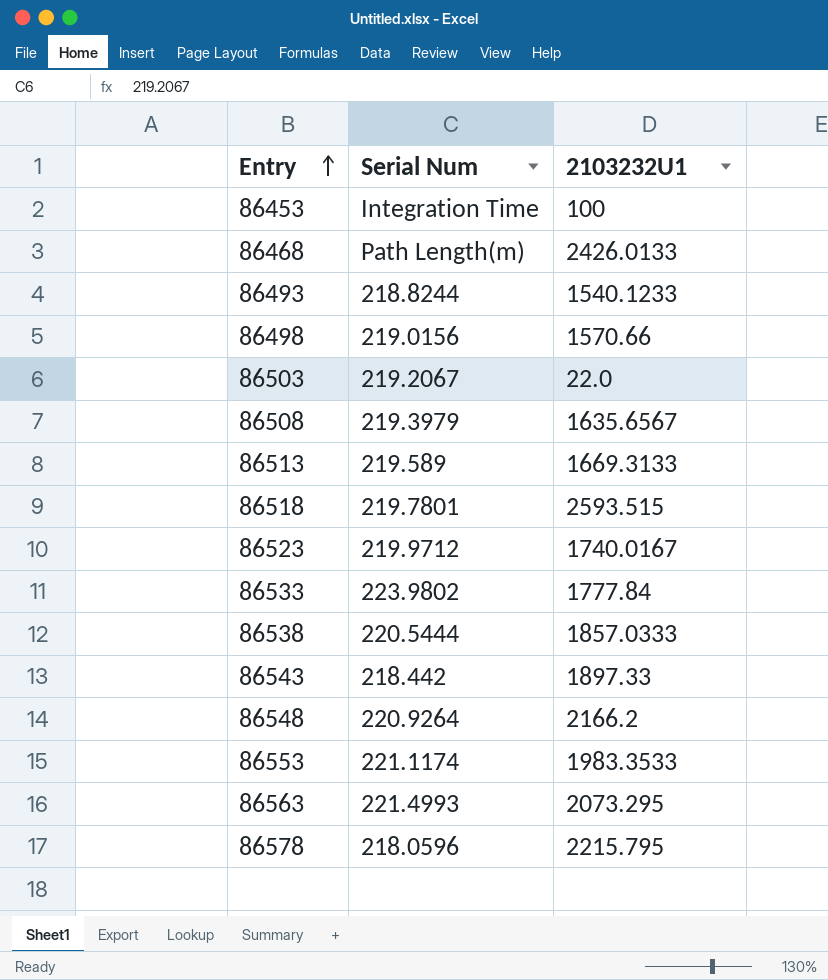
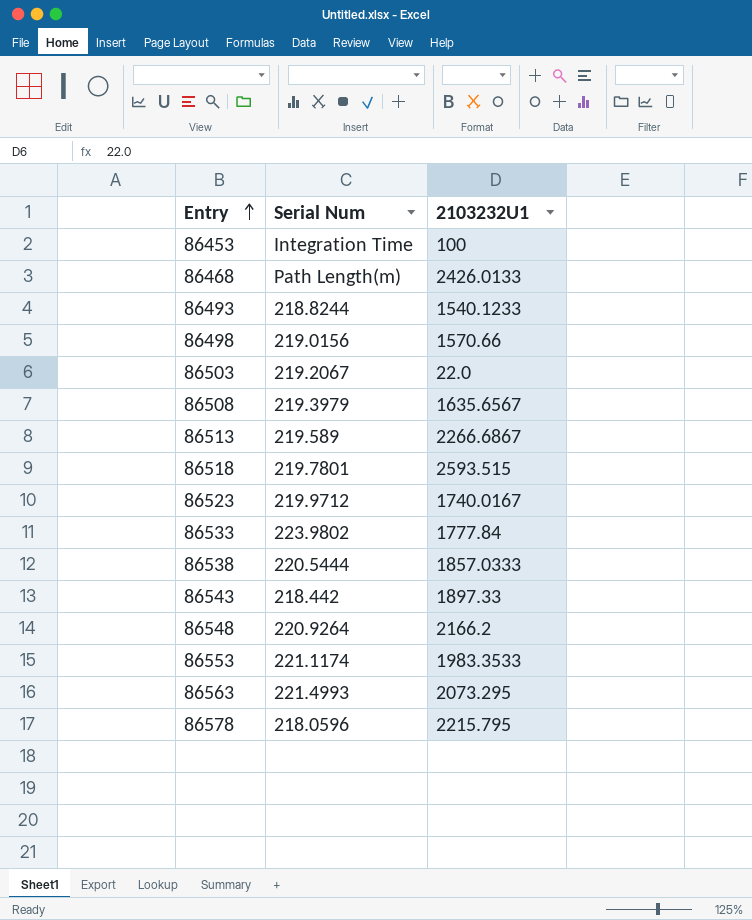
86513 | 2103232U1: 1669.3133 -> 2266.6867

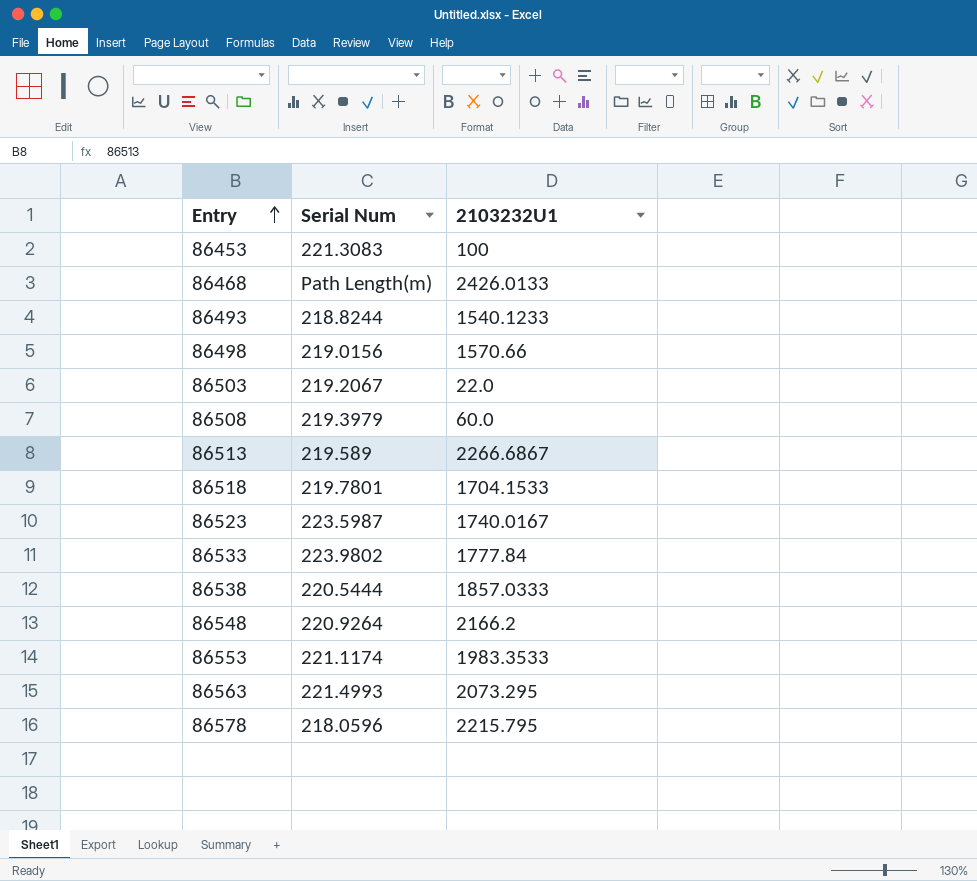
row 86543: 218.442 | 1897.33 -> none
86453 | Serial Num: Integration Time -> 221.3083
86508 | 2103232U1: 1635.6567 -> 60.0
86518 | 2103232U1: 2593.515 -> 1704.1533
86523 | Serial Num: 219.9712 -> 223.5987

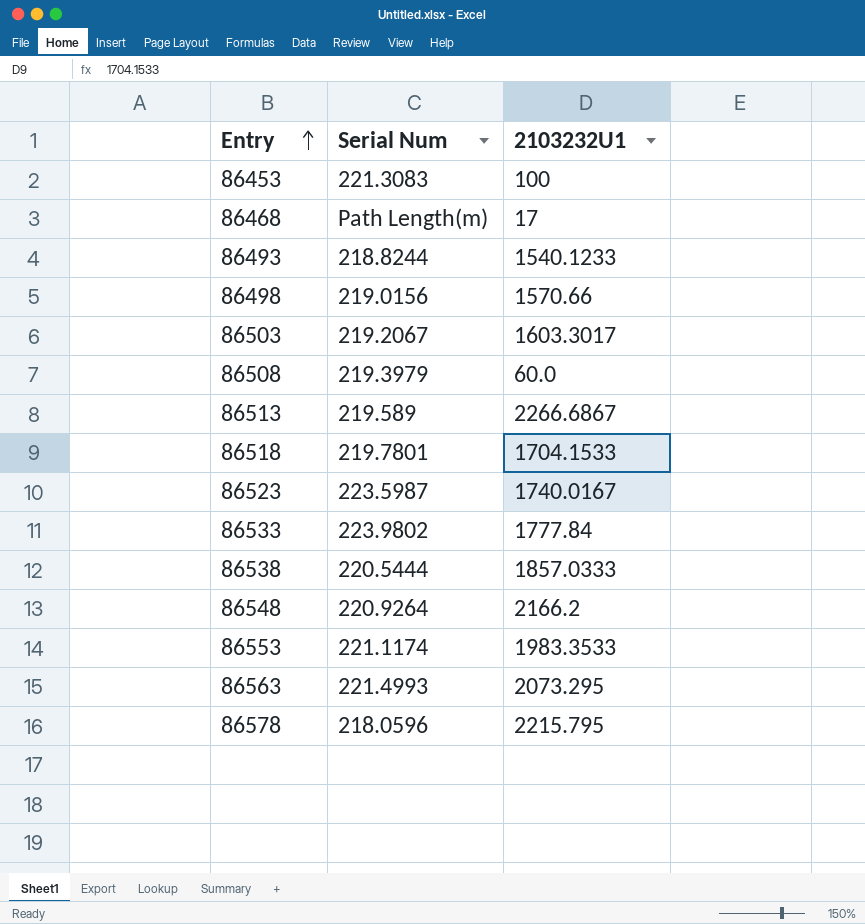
86468 | 2103232U1: 2426.0133 -> 17
86503 | 2103232U1: 22.0 -> 1603.3017

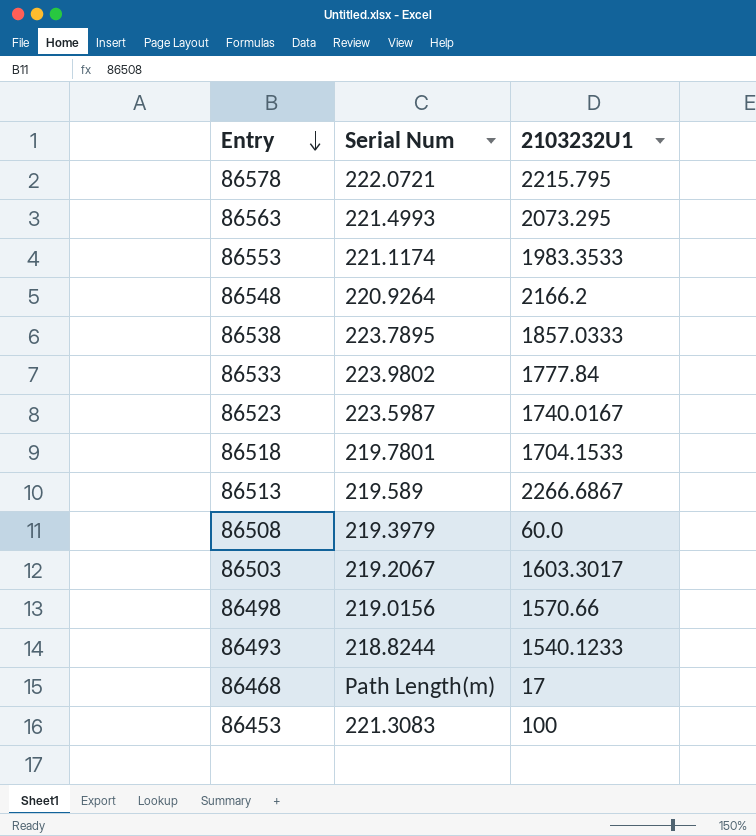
row order: Entry ascending -> Entry descending
86578 | Serial Num: 218.0596 -> 222.0721
86538 | Serial Num: 220.5444 -> 223.7895

